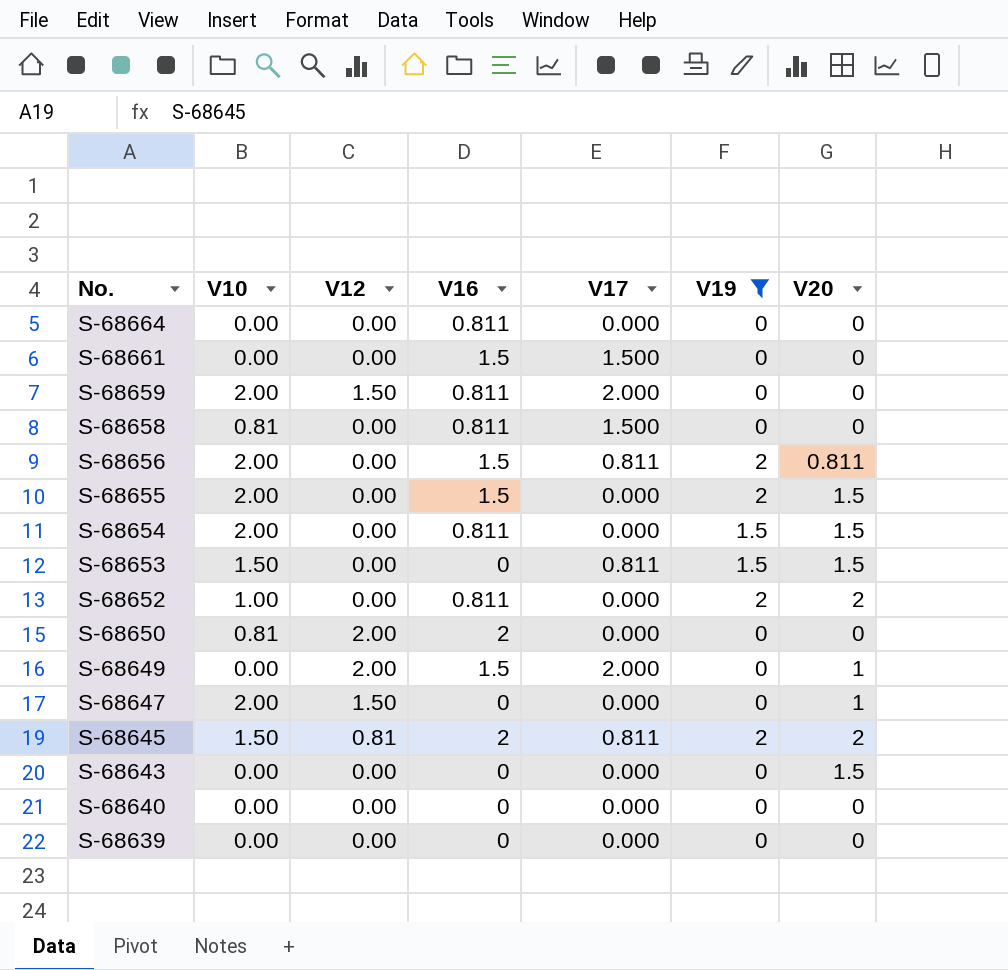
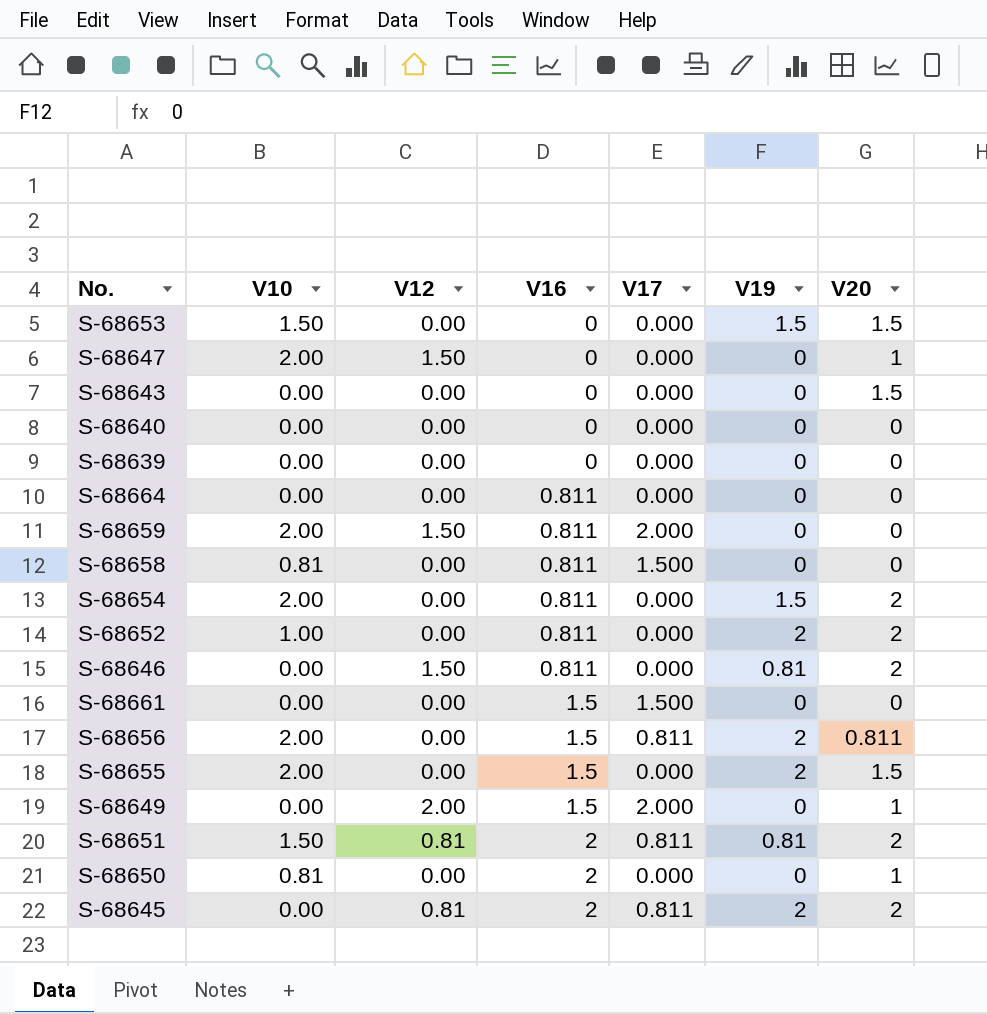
filter: V19 != 0.81 -> none
row order: No. descending -> V16 ascending
S-68653 | V17: 0.811 -> 0.000
S-68654 | V20: 1.5 -> 2
S-68650 | V12: 2.00 -> 0.00
S-68650 | V20: 0 -> 1
S-68645 | V10: 1.50 -> 0.00

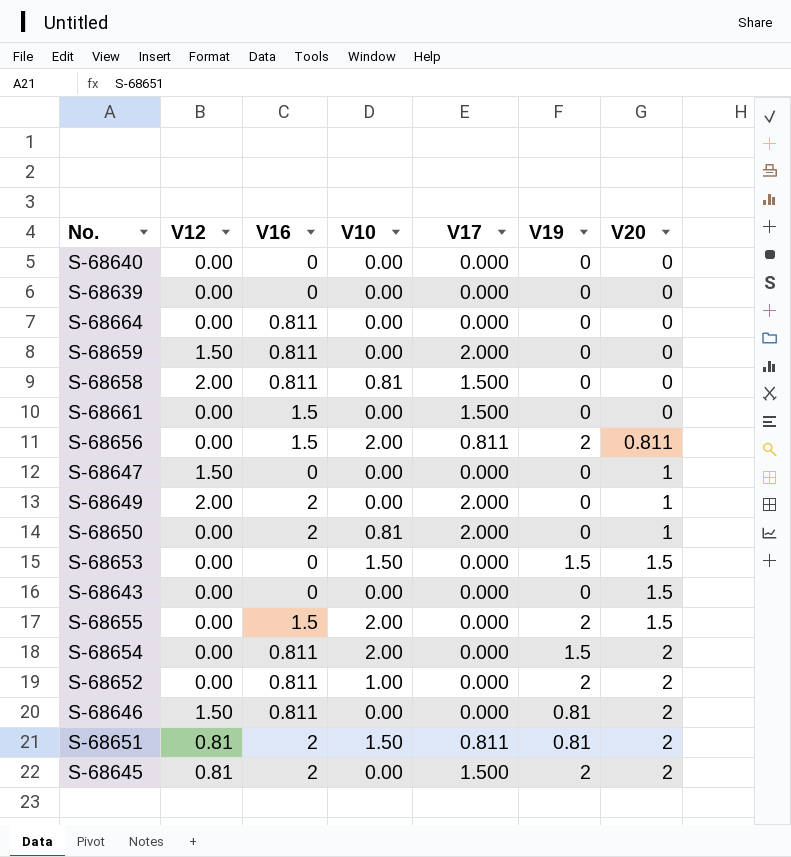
row order: V16 ascending -> V20 ascending
column V10 | position: 2 -> 4
S-68659 | V10: 2.00 -> 0.00
S-68658 | V12: 0.00 -> 2.00
S-68647 | V10: 2.00 -> 0.00
S-68649 | V16: 1.5 -> 2
S-68650 | V17: 0.000 -> 2.000
S-68645 | V17: 0.811 -> 1.500

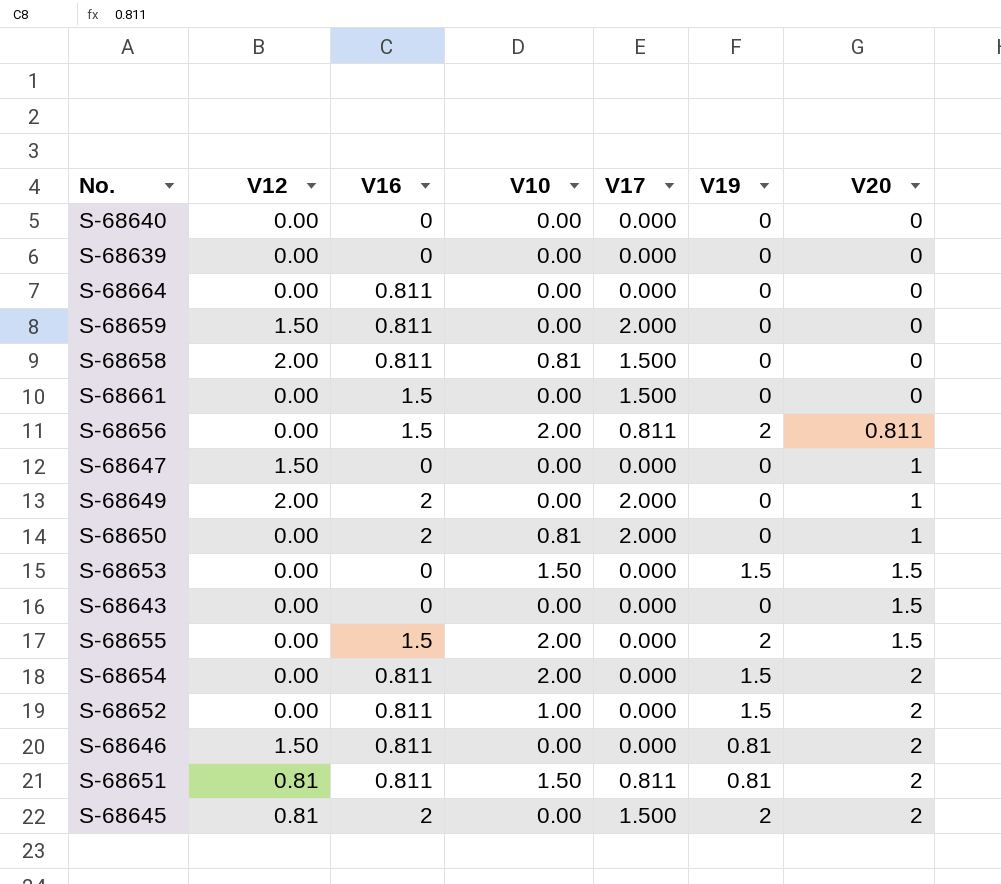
S-68652 | V19: 2 -> 1.5
S-68651 | V16: 2 -> 0.811

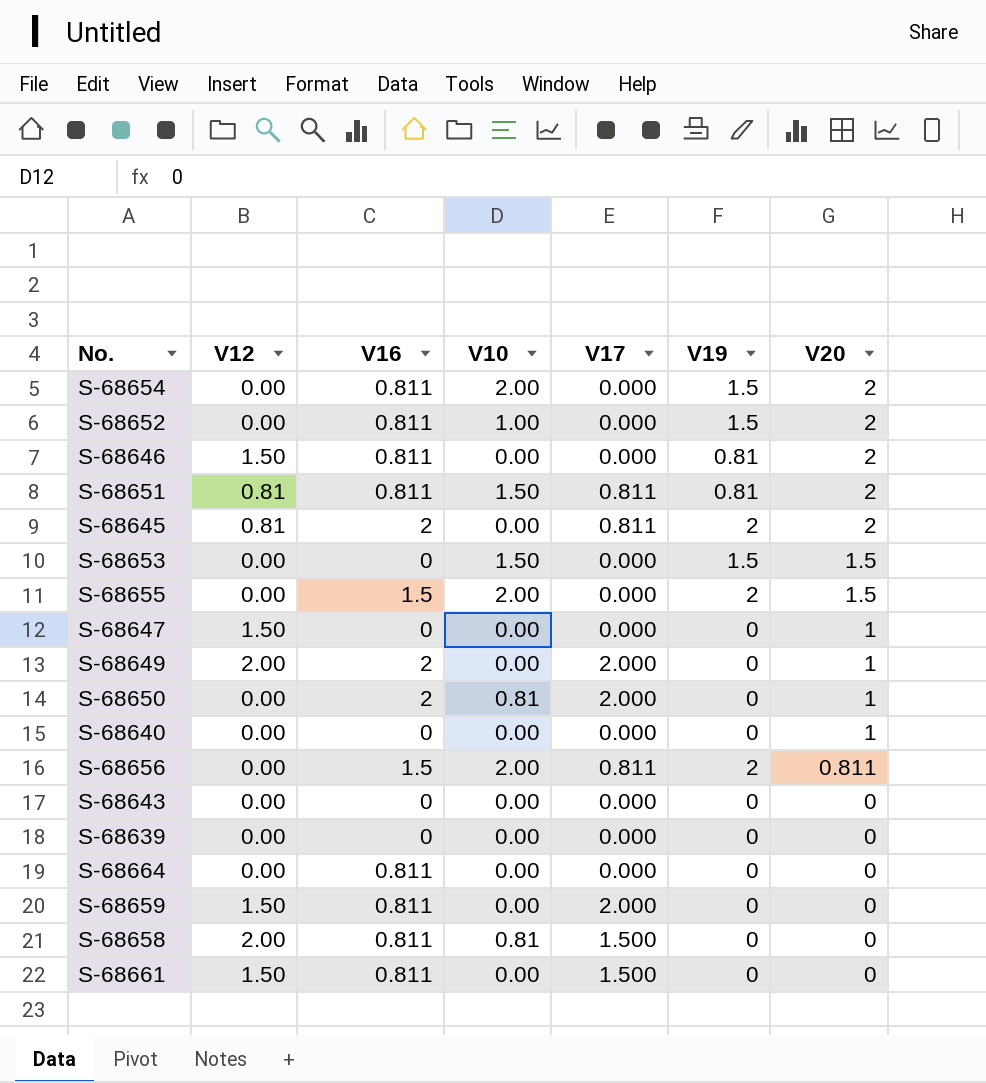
row order: V20 ascending -> V20 descending
S-68645 | V17: 1.500 -> 0.811
S-68640 | V20: 0 -> 1
S-68643 | V20: 1.5 -> 0
S-68661 | V12: 0.00 -> 1.50
S-68661 | V16: 1.5 -> 0.811

